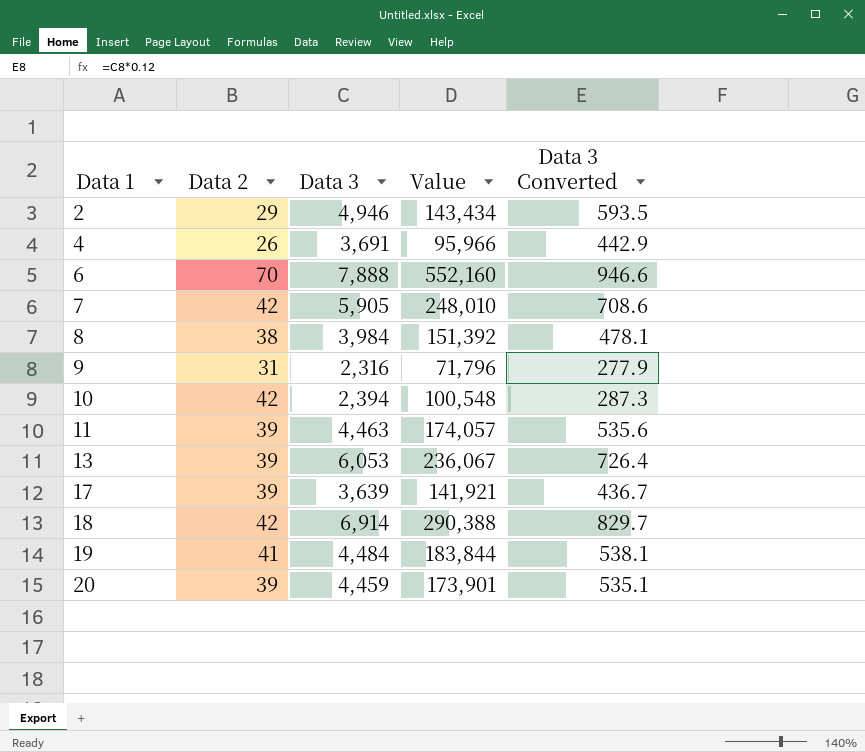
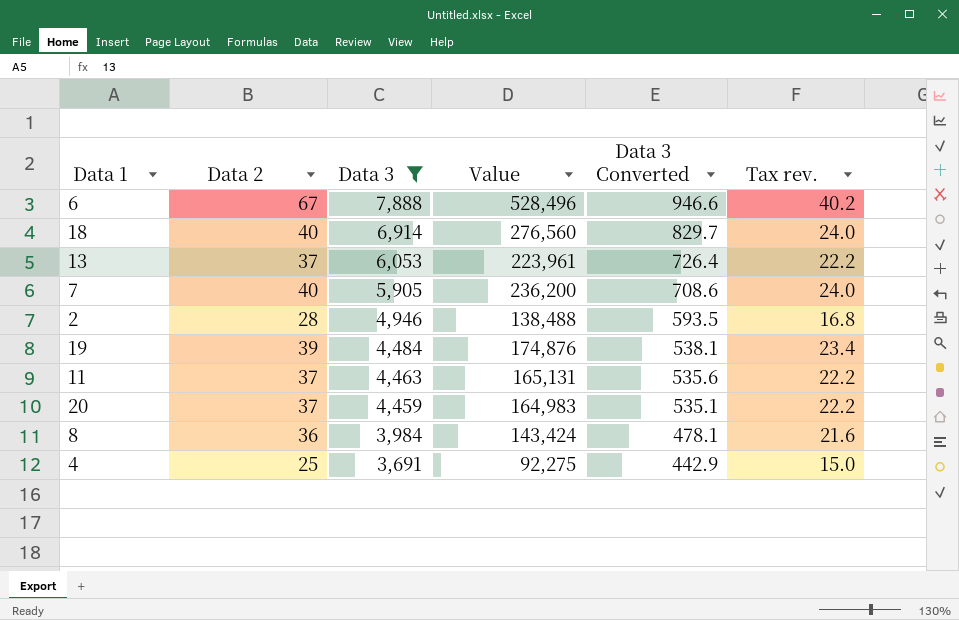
filter: none -> Data 3 >= 3,691
row order: Data 1 ascending -> Data 3 descending
column Tax rev. | formula: none -> [Data 2] * 0.6
6 | Data 2: 70 -> 67
6 | Value: 552,160 -> 528,496
18 | Data 2: 42 -> 40
18 | Value: 290,388 -> 276,560
13 | Data 2: 39 -> 37
13 | Value: 236,067 -> 223,961
7 | Data 2: 42 -> 40
7 | Value: 248,010 -> 236,200
2 | Data 2: 29 -> 28
2 | Value: 143,434 -> 138,488
19 | Data 2: 41 -> 39
19 | Value: 183,844 -> 174,876
11 | Data 2: 39 -> 37
11 | Value: 174,057 -> 165,131
20 | Data 2: 39 -> 37
20 | Value: 173,901 -> 164,983
8 | Data 2: 38 -> 36
8 | Value: 151,392 -> 143,424
4 | Data 2: 26 -> 25
4 | Value: 95,966 -> 92,275

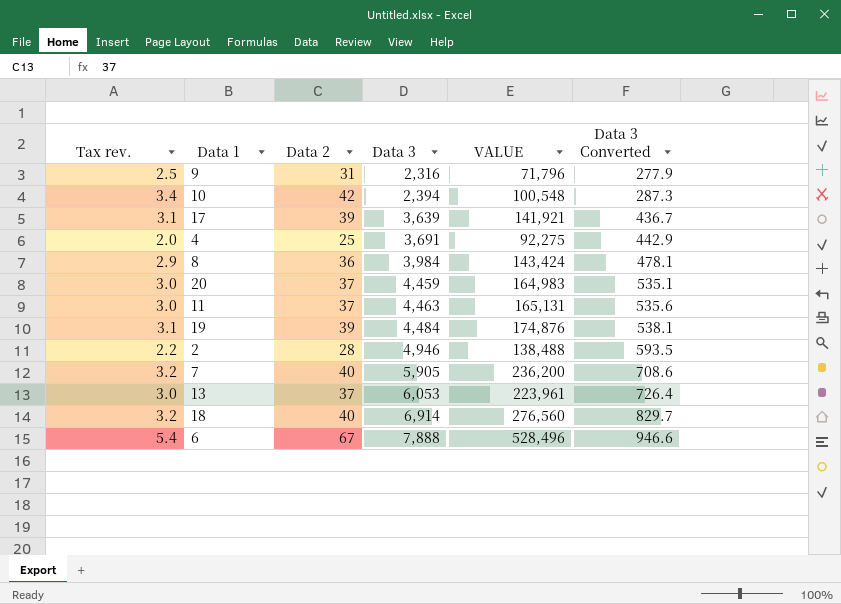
filter: Data 3 >= 3,691 -> none
row order: Data 3 descending -> Data 3 ascending
column Tax rev. | formula: [Data 2] * 0.6 -> [Data 2] * 0.08
column Tax rev. | position: 6 -> 1
column name: Value -> VALUE

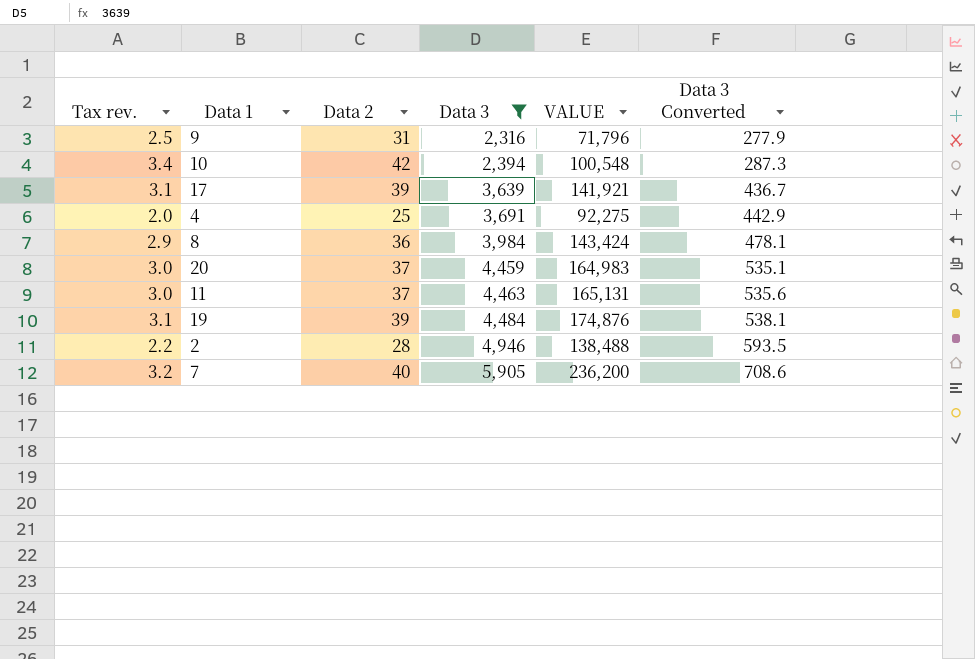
filter: none -> Data 3 <= 5,905

